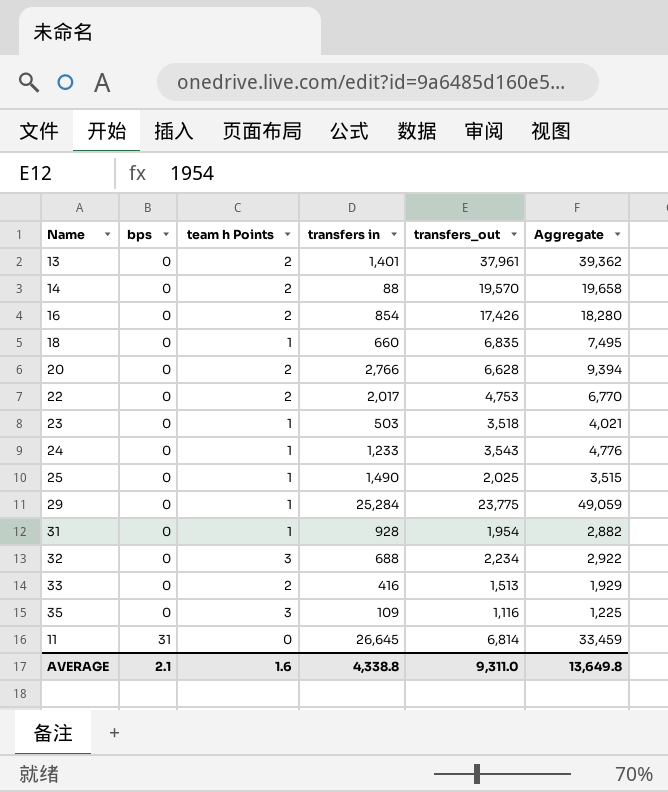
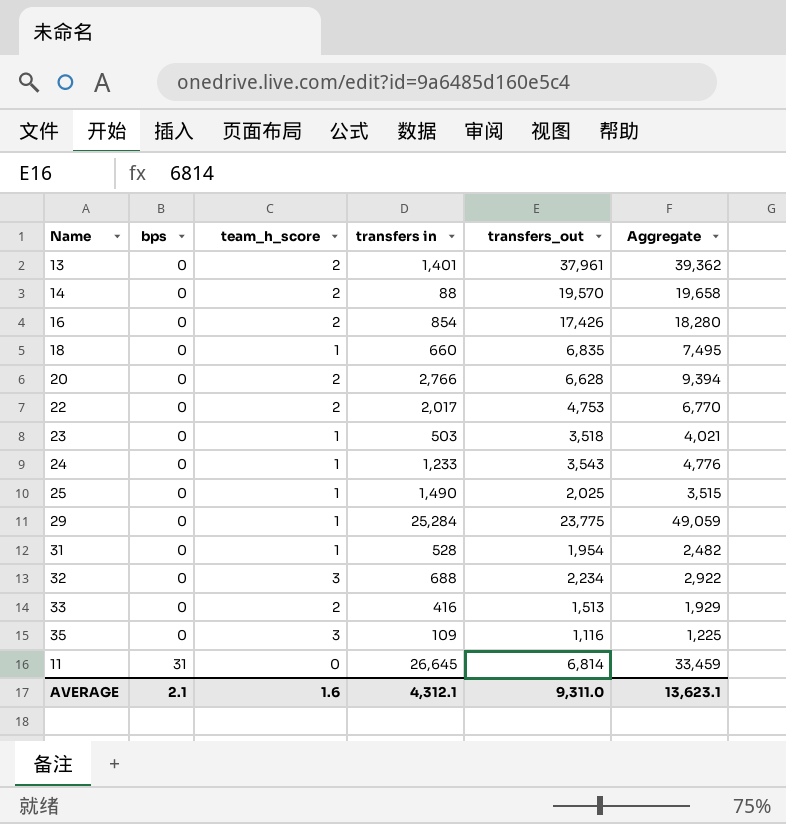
column name: team h Points -> team_h_score
31 | transfers in: 928 -> 528
31 | Aggregate: 2,882 -> 2,482
AVERAGE | transfers in: 4,338.8 -> 4,312.1
AVERAGE | Aggregate: 13,649.8 -> 13,623.1

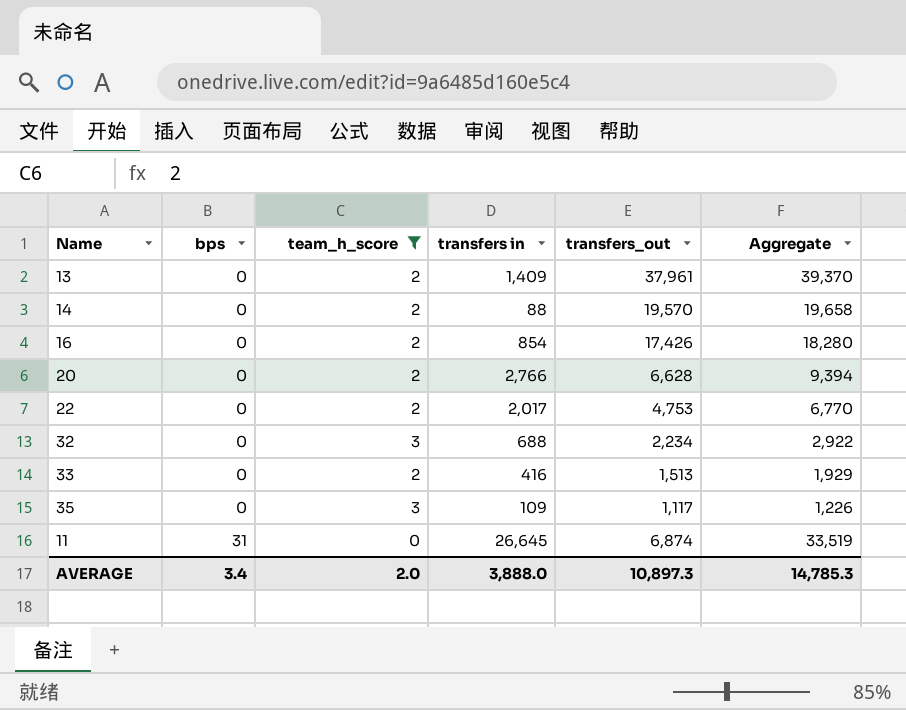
filter: none -> team_h_score != 1
13 | transfers in: 1,401 -> 1,409
13 | Aggregate: 39,362 -> 39,370
35 | transfers_out: 1,116 -> 1,117
35 | Aggregate: 1,225 -> 1,226
11 | transfers_out: 6,814 -> 6,874
11 | Aggregate: 33,459 -> 33,519
AVERAGE | bps: 2.1 -> 3.4
AVERAGE | team_h_score: 1.6 -> 2.0
AVERAGE | transfers in: 4,312.1 -> 3,888.0
AVERAGE | transfers_out: 9,311.0 -> 10,897.3
AVERAGE | Aggregate: 13,623.1 -> 14,785.3

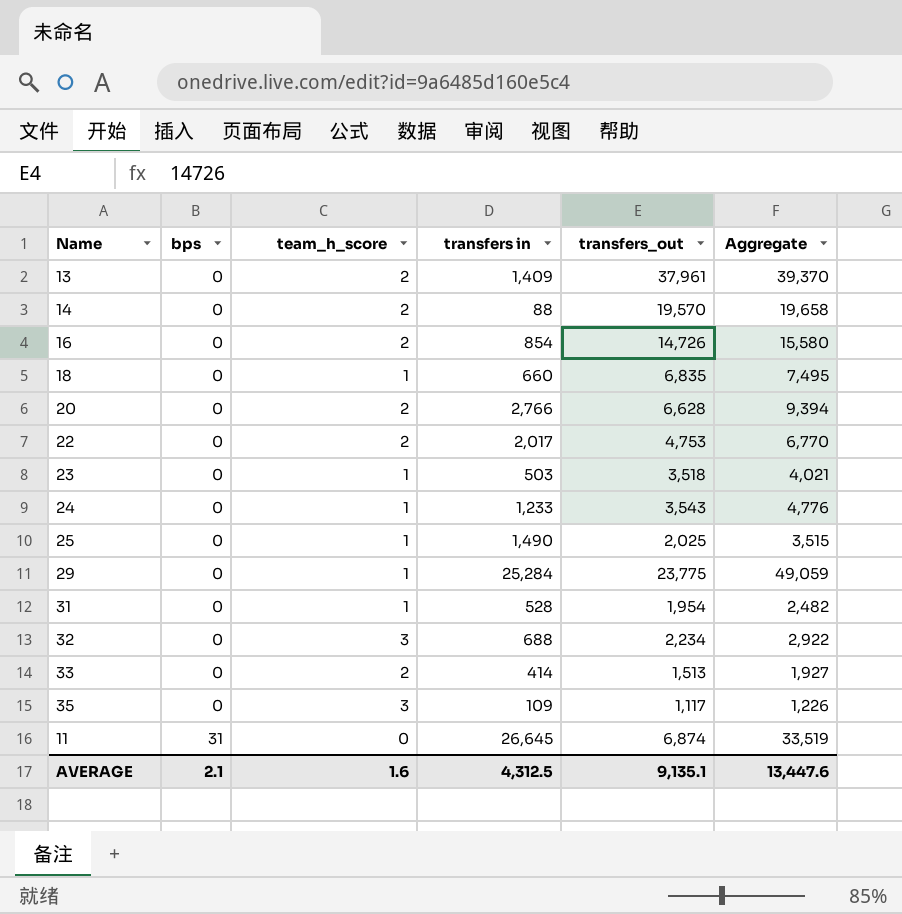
filter: team_h_score != 1 -> none
16 | transfers_out: 17,426 -> 14,726
16 | Aggregate: 18,280 -> 15,580
33 | transfers in: 416 -> 414
33 | Aggregate: 1,929 -> 1,927
AVERAGE | bps: 3.4 -> 2.1
AVERAGE | team_h_score: 2.0 -> 1.6
AVERAGE | transfers in: 3,888.0 -> 4,312.5
AVERAGE | transfers_out: 10,897.3 -> 9,135.1
AVERAGE | Aggregate: 14,785.3 -> 13,447.6

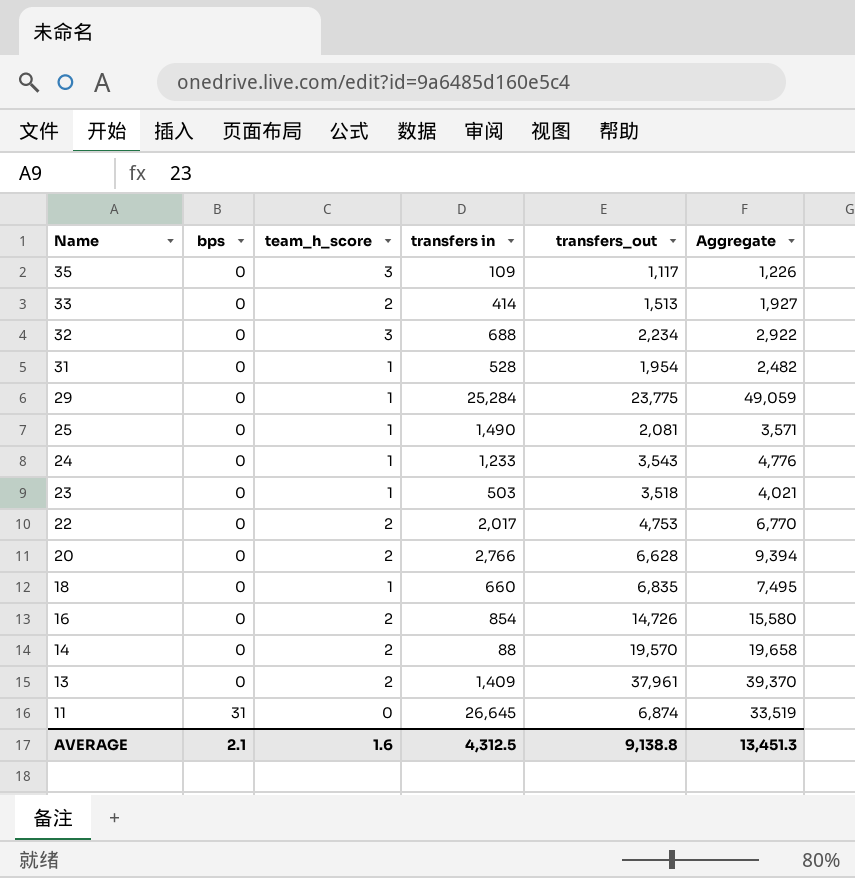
row order: bps ascending -> Name descending
25 | transfers_out: 2,025 -> 2,081
25 | Aggregate: 3,515 -> 3,571
AVERAGE | transfers_out: 9,135.1 -> 9,138.8
AVERAGE | Aggregate: 13,447.6 -> 13,451.3

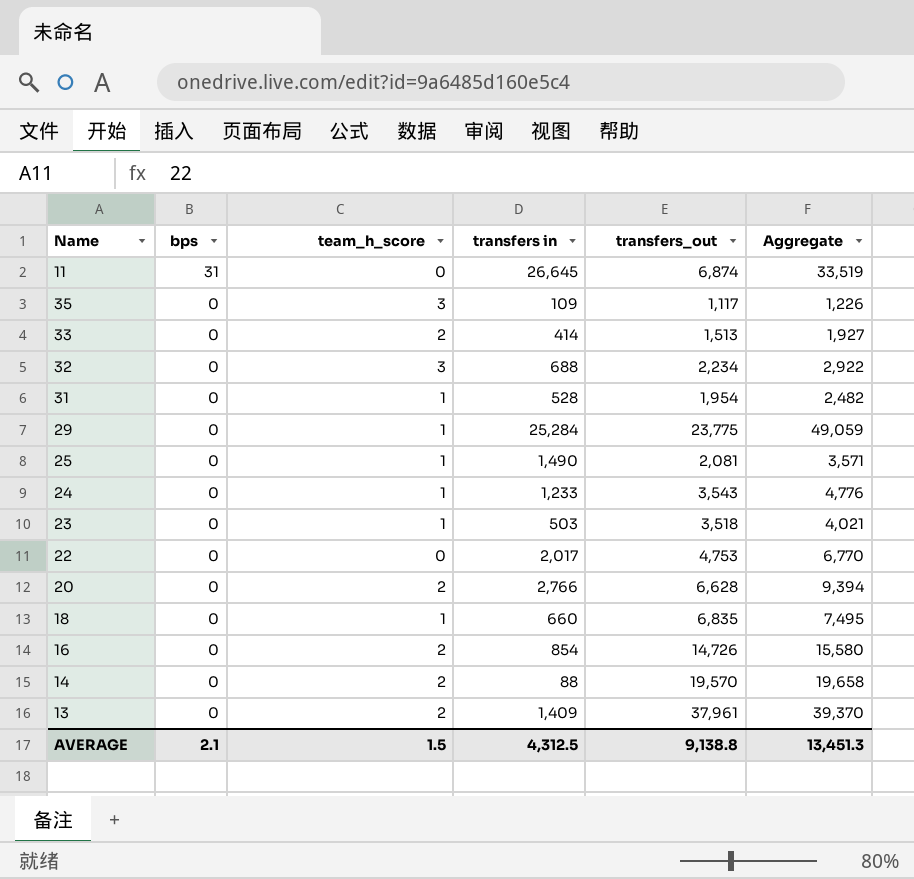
row order: Name descending -> bps descending
22 | team_h_score: 2 -> 0
AVERAGE | team_h_score: 1.6 -> 1.5

